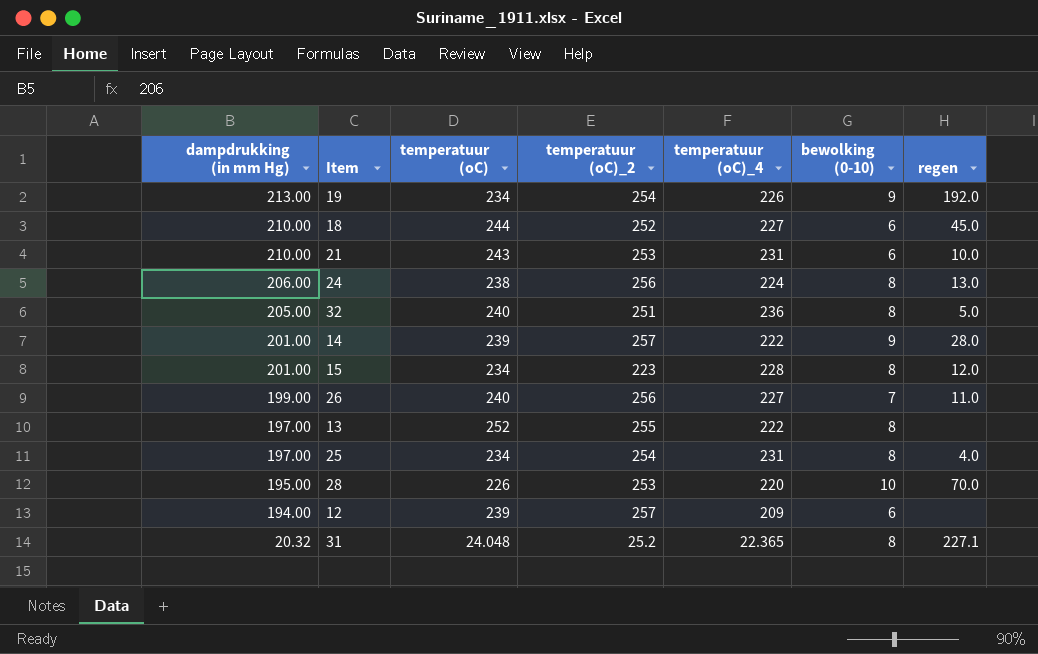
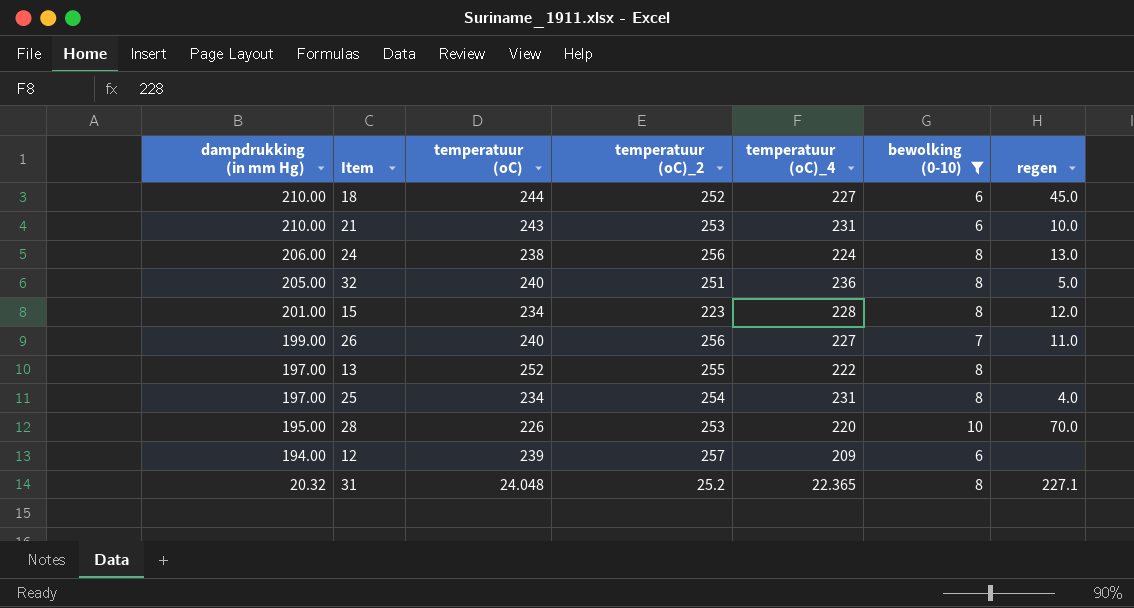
filter: none -> bewolking (0-10) != 9

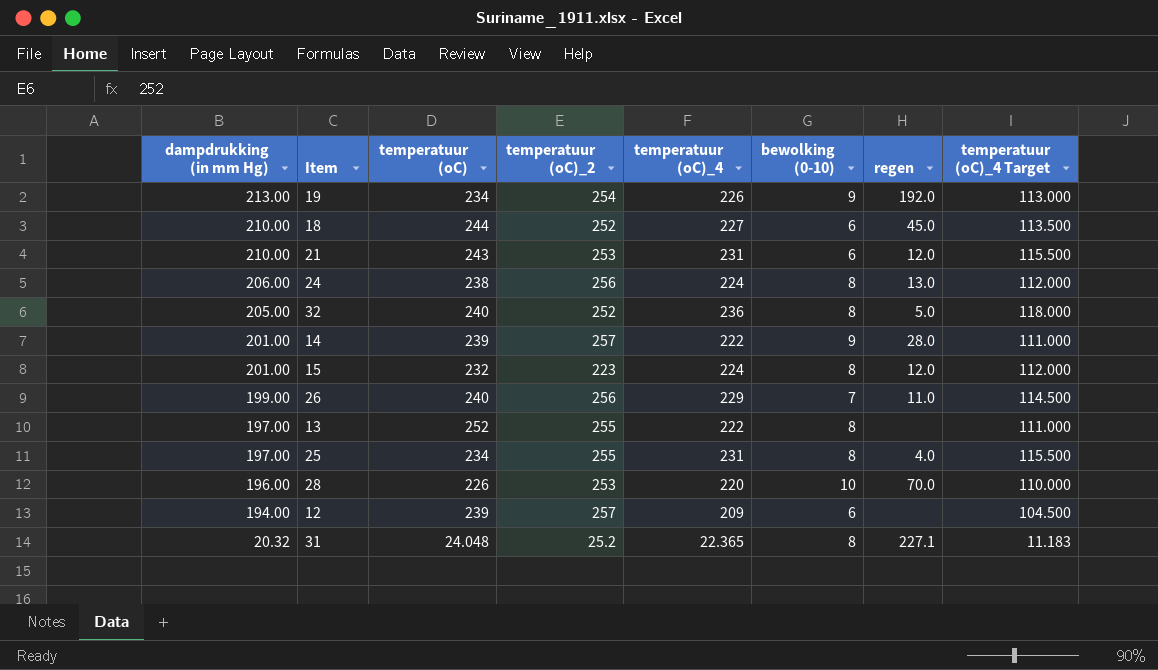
filter: bewolking (0-10) != 9 -> none
column temperatuur (oC)_4 Target | formula: none -> [temperatuur (oC)_4] * 0.5
21 | regen: 10.0 -> 12.0
32 | temperatuur (oC)_2: 251 -> 252
15 | temperatuur (oC): 234 -> 232
15 | temperatuur (oC)_4: 228 -> 224
26 | temperatuur (oC)_4: 227 -> 229
25 | temperatuur (oC)_2: 254 -> 255
28 | dampdrukking (in mm Hg): 195.00 -> 196.00

